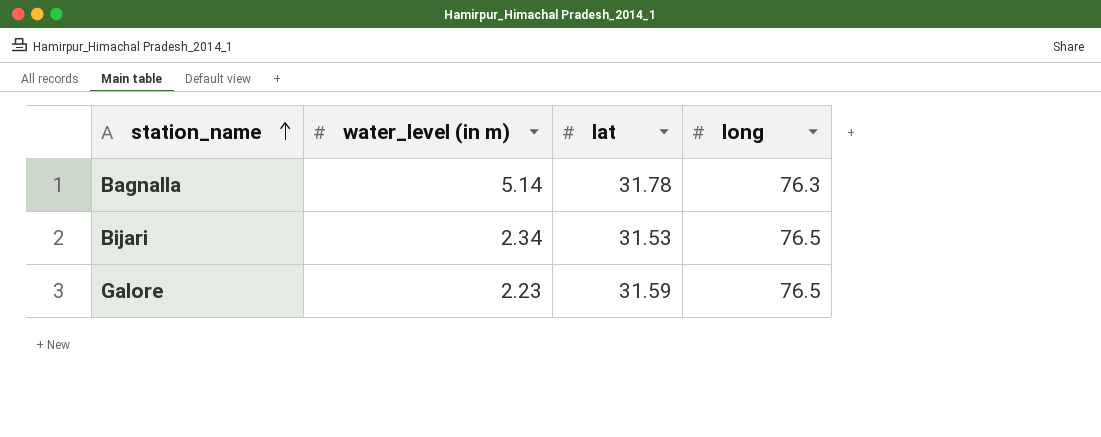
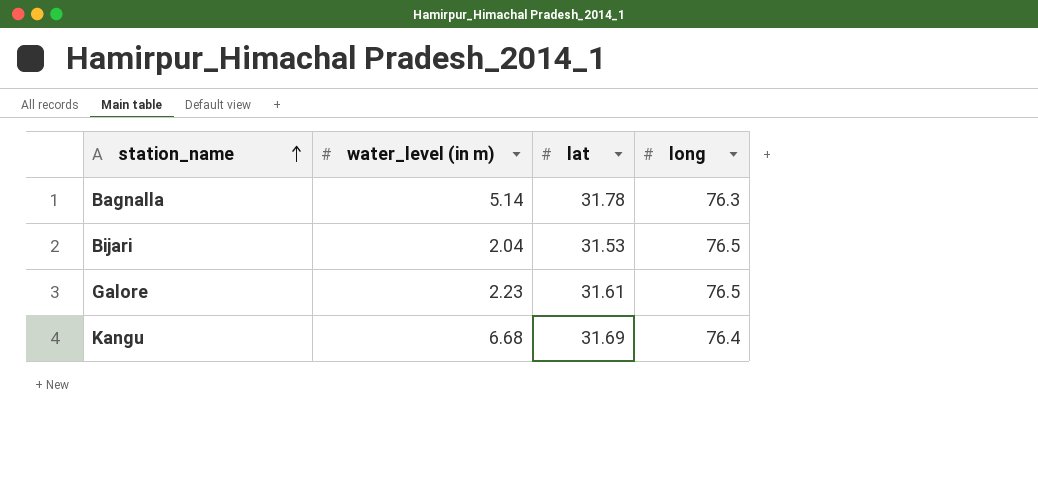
Bijari | water_level (in m): 2.34 -> 2.04
Galore | lat: 31.59 -> 31.61
row Kangu: none -> 6.68 | 31.69 | 76.4

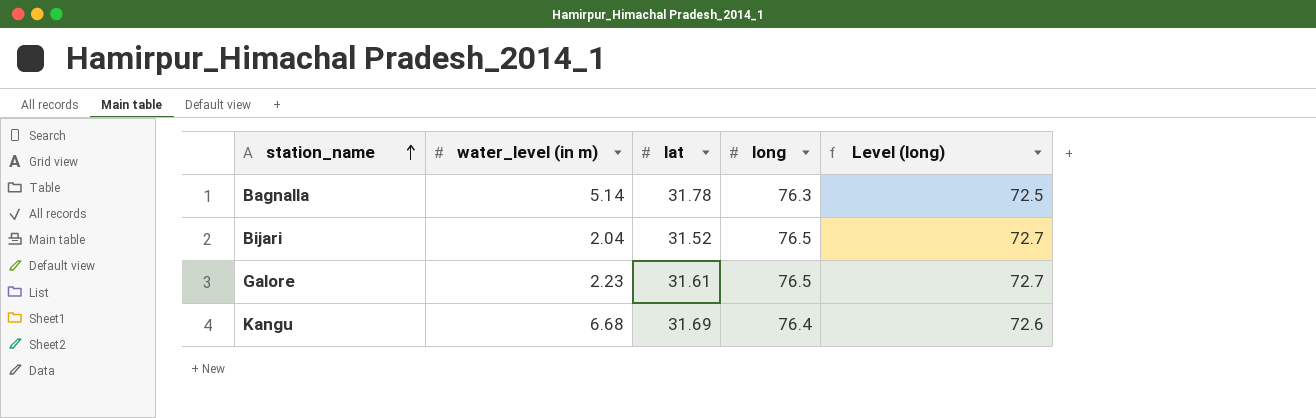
column Level (long) | formula: none -> [long] * 0.95
Bijari | lat: 31.53 -> 31.52

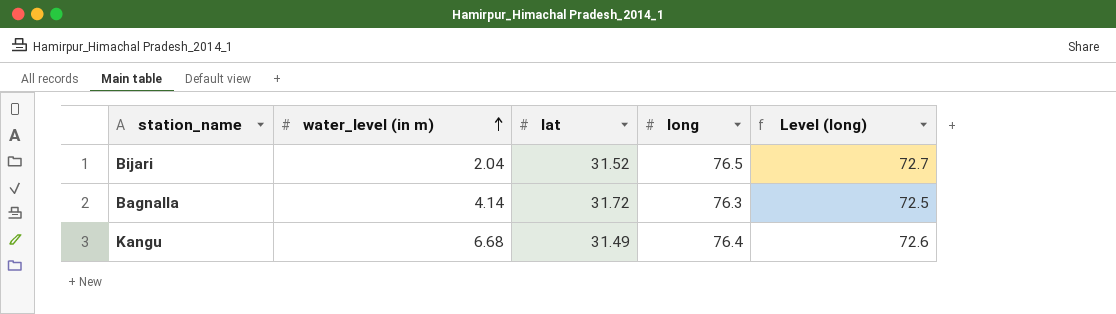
row order: station_name ascending -> water_level (in m) ascending
row Galore: 2.23 | 31.61 | 76.5 | 72.7 -> none
Bagnalla | water_level (in m): 5.14 -> 4.14
Bagnalla | lat: 31.78 -> 31.72
Kangu | lat: 31.69 -> 31.49

